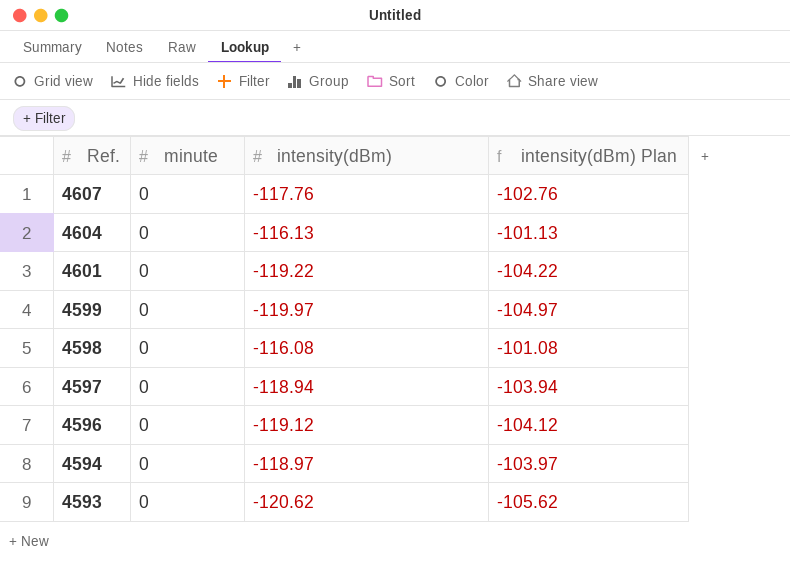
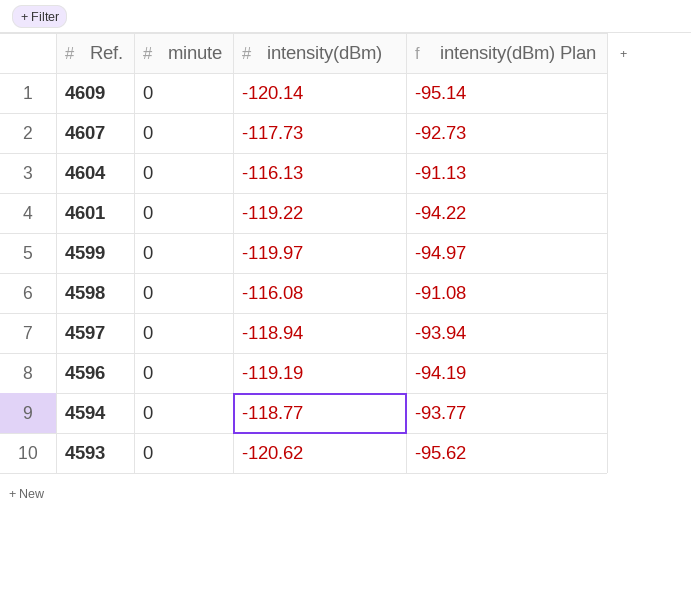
column intensity(dBm) Plan | formula: [intensity(dBm)] + 15 -> [intensity(dBm)] + 25
row 4609: none -> 0 | -120.14 | -95.14
4607 | intensity(dBm): -117.76 -> -117.73
4596 | intensity(dBm): -119.12 -> -119.19
4594 | intensity(dBm): -118.97 -> -118.77

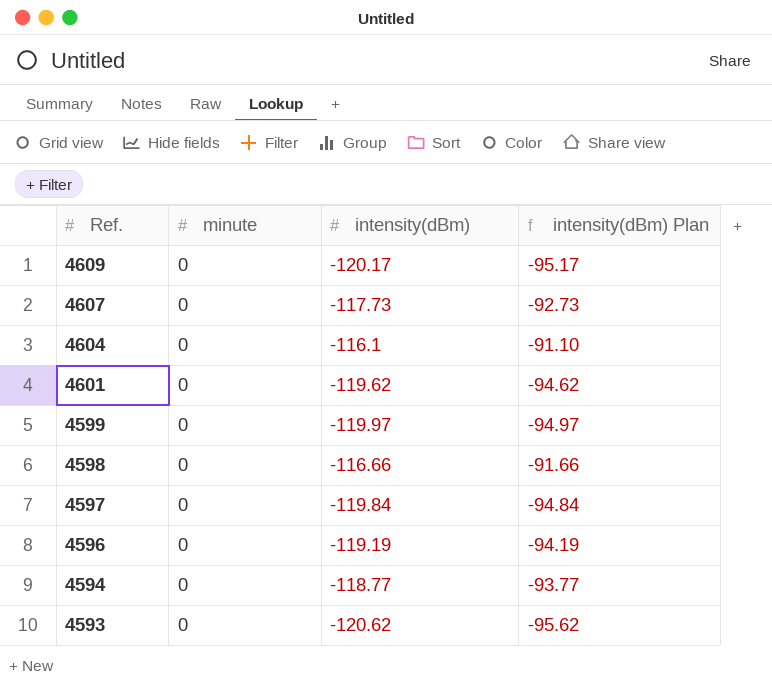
4609 | intensity(dBm): -120.14 -> -120.17
4609 | intensity(dBm) Plan: -95.14 -> -95.17
4604 | intensity(dBm): -116.13 -> -116.1
4604 | intensity(dBm) Plan: -91.13 -> -91.10
4601 | intensity(dBm): -119.22 -> -119.62
4601 | intensity(dBm) Plan: -94.22 -> -94.62
4598 | intensity(dBm): -116.08 -> -116.66
4598 | intensity(dBm) Plan: -91.08 -> -91.66
4597 | intensity(dBm): -118.94 -> -119.84
4597 | intensity(dBm) Plan: -93.94 -> -94.84

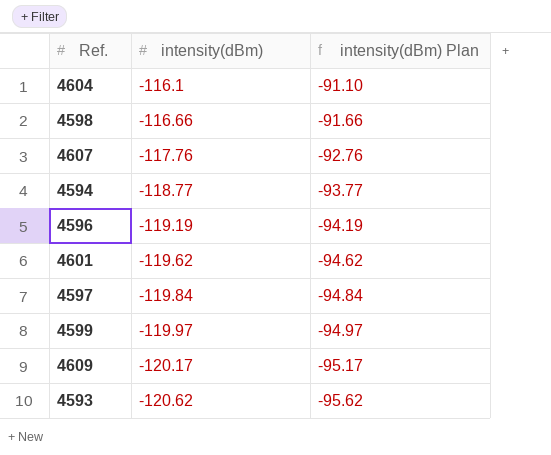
row order: Ref. descending -> intensity(dBm) descending
column minute | position: 2 -> none
4607 | intensity(dBm): -117.73 -> -117.76
4607 | intensity(dBm) Plan: -92.73 -> -92.76

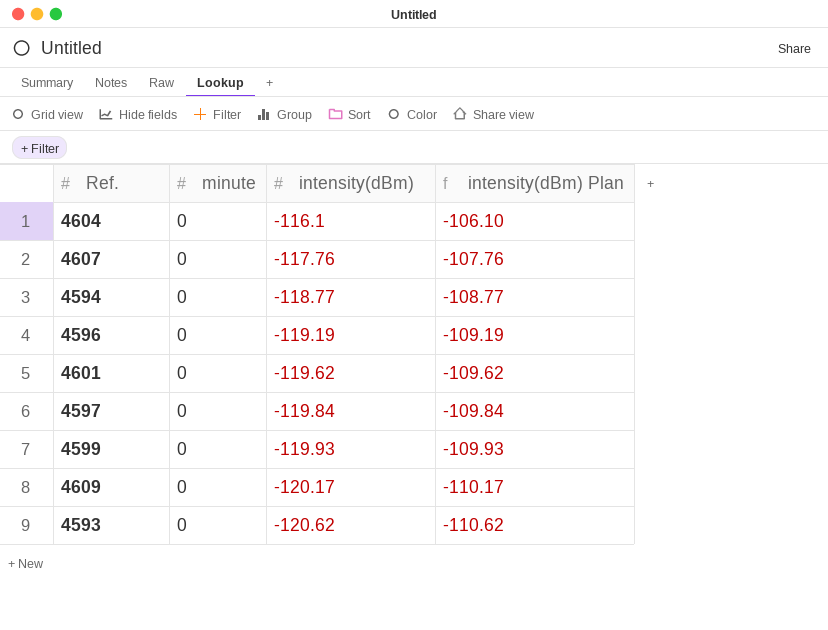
column minute | position: none -> 2
column intensity(dBm) Plan | formula: [intensity(dBm)] + 25 -> [intensity(dBm)] + 10
row 4598: -116.66 | -91.66 -> none
4599 | intensity(dBm): -119.97 -> -119.93

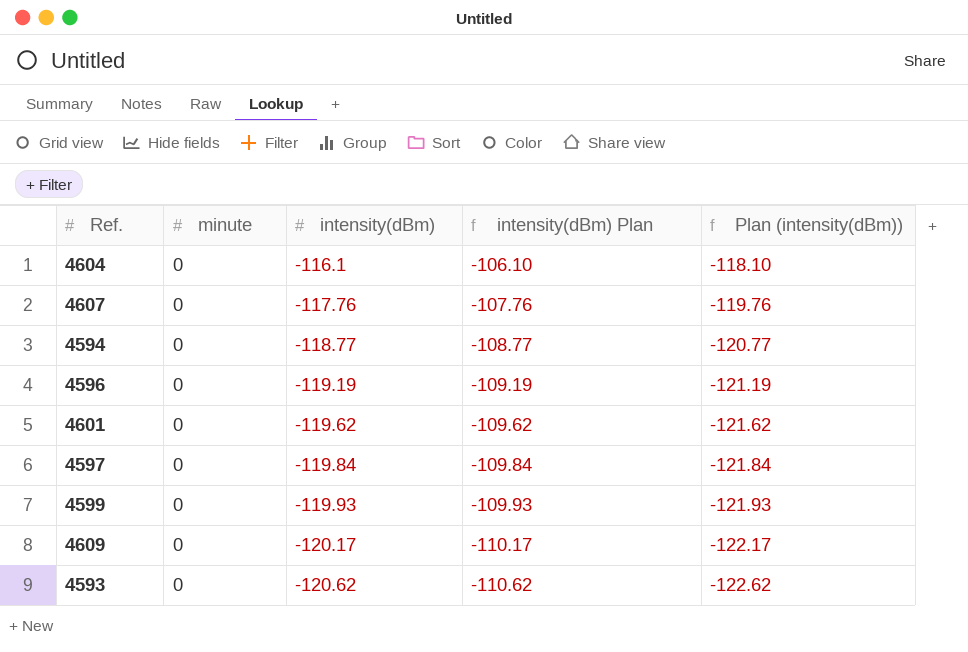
column Plan (intensity(dBm)) | formula: none -> [intensity(dBm)] - 2

